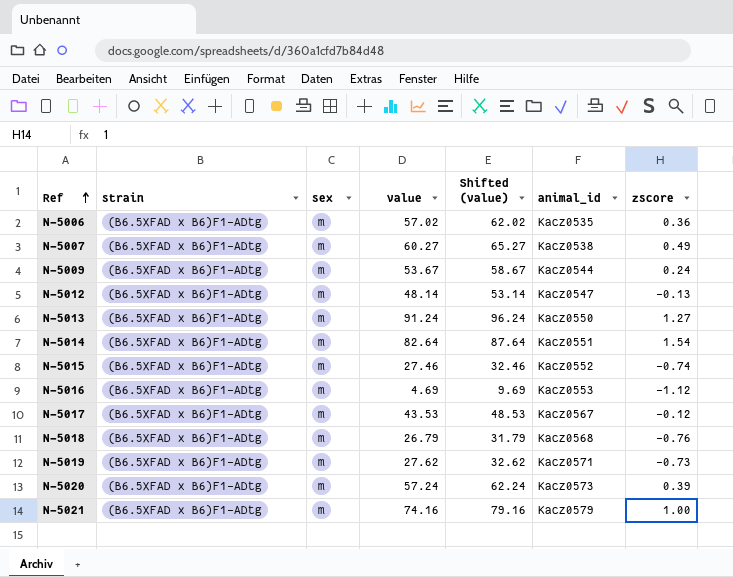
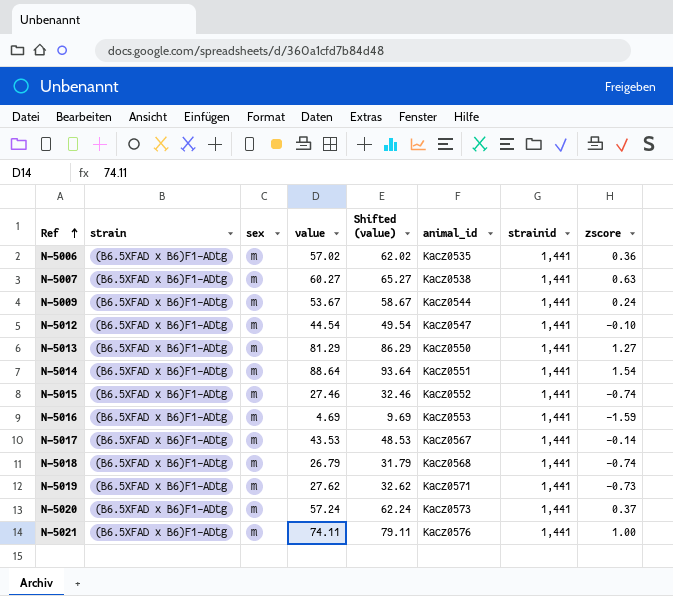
column strainid | position: none -> 7
N-5007 | zscore: 0.49 -> 0.63
N-5012 | value: 48.14 -> 44.54
N-5012 | Shifted (value): 53.14 -> 49.54
N-5012 | zscore: -0.13 -> -0.10
N-5013 | value: 91.24 -> 81.29
N-5013 | Shifted (value): 96.24 -> 86.29
N-5014 | value: 82.64 -> 88.64
N-5014 | Shifted (value): 87.64 -> 93.64
N-5016 | zscore: -1.12 -> -1.59
N-5017 | zscore: -0.12 -> -0.14
N-5018 | zscore: -0.76 -> -0.74
N-5020 | zscore: 0.39 -> 0.37
N-5021 | value: 74.16 -> 74.11
N-5021 | Shifted (value): 79.16 -> 79.11
N-5021 | animal_id: Kacz0579 -> Kacz0576

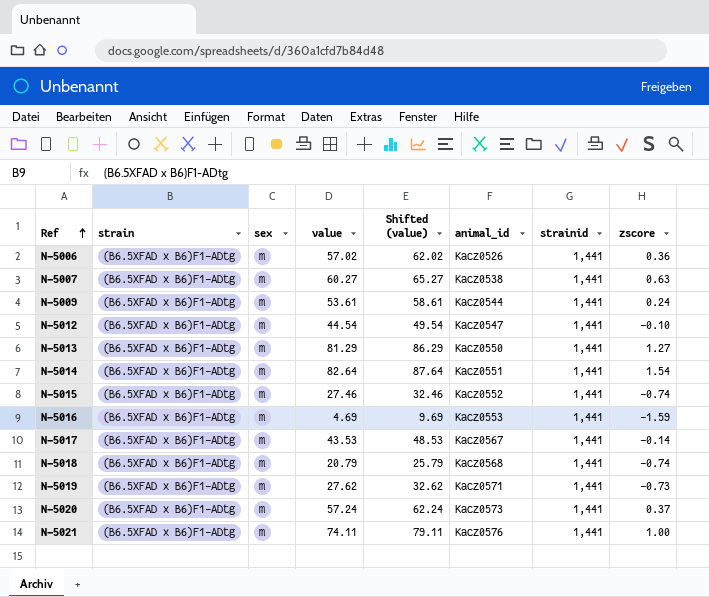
N-5006 | animal_id: Kacz0535 -> Kacz0526
N-5009 | value: 53.67 -> 53.61
N-5009 | Shifted (value): 58.67 -> 58.61
N-5014 | value: 88.64 -> 82.64
N-5014 | Shifted (value): 93.64 -> 87.64
N-5018 | value: 26.79 -> 20.79
N-5018 | Shifted (value): 31.79 -> 25.79

